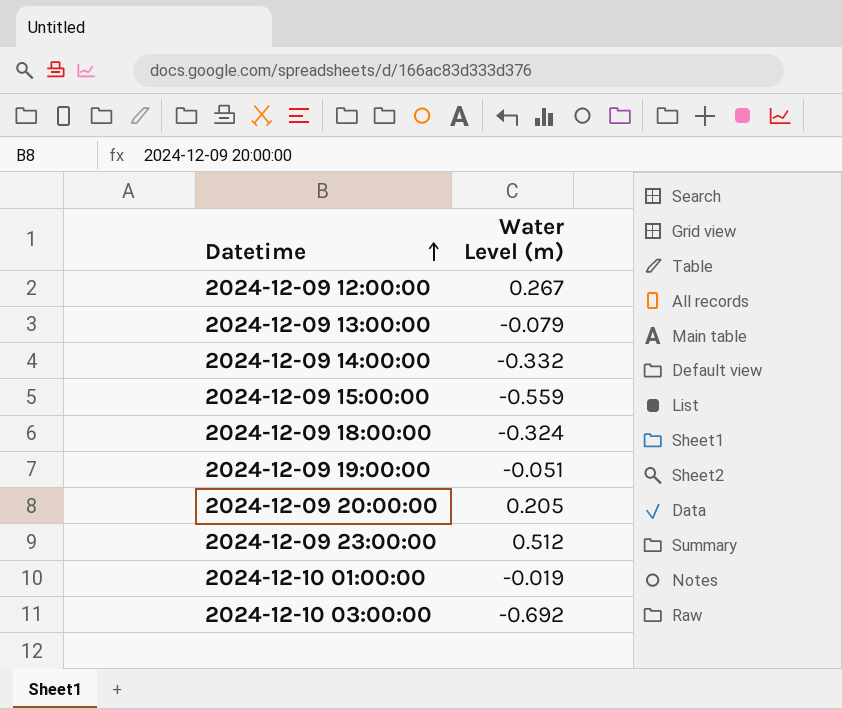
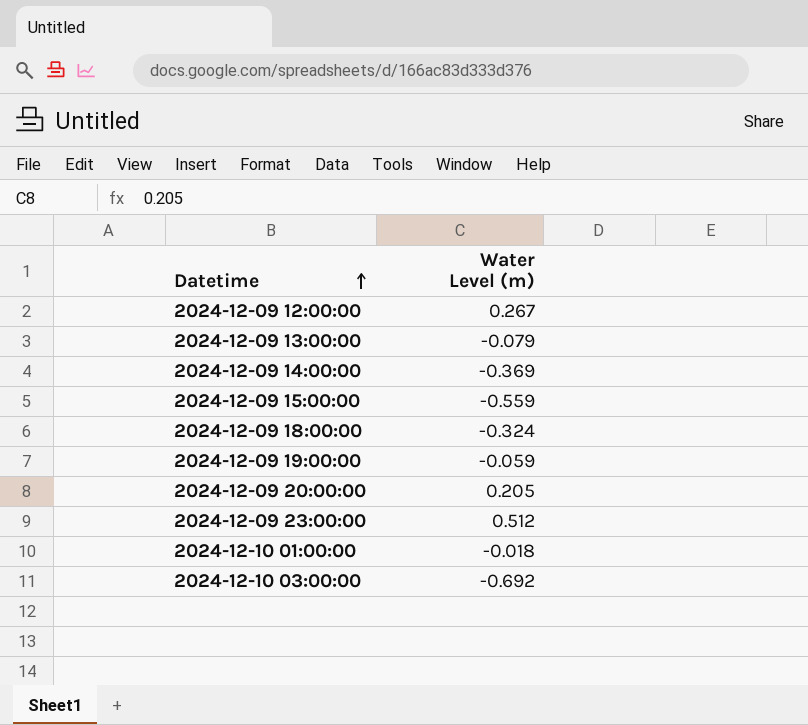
2024-12-09 14:00:00 | Water Level (m): -0.332 -> -0.369
2024-12-09 19:00:00 | Water Level (m): -0.051 -> -0.059
2024-12-10 01:00:00 | Water Level (m): -0.019 -> -0.018

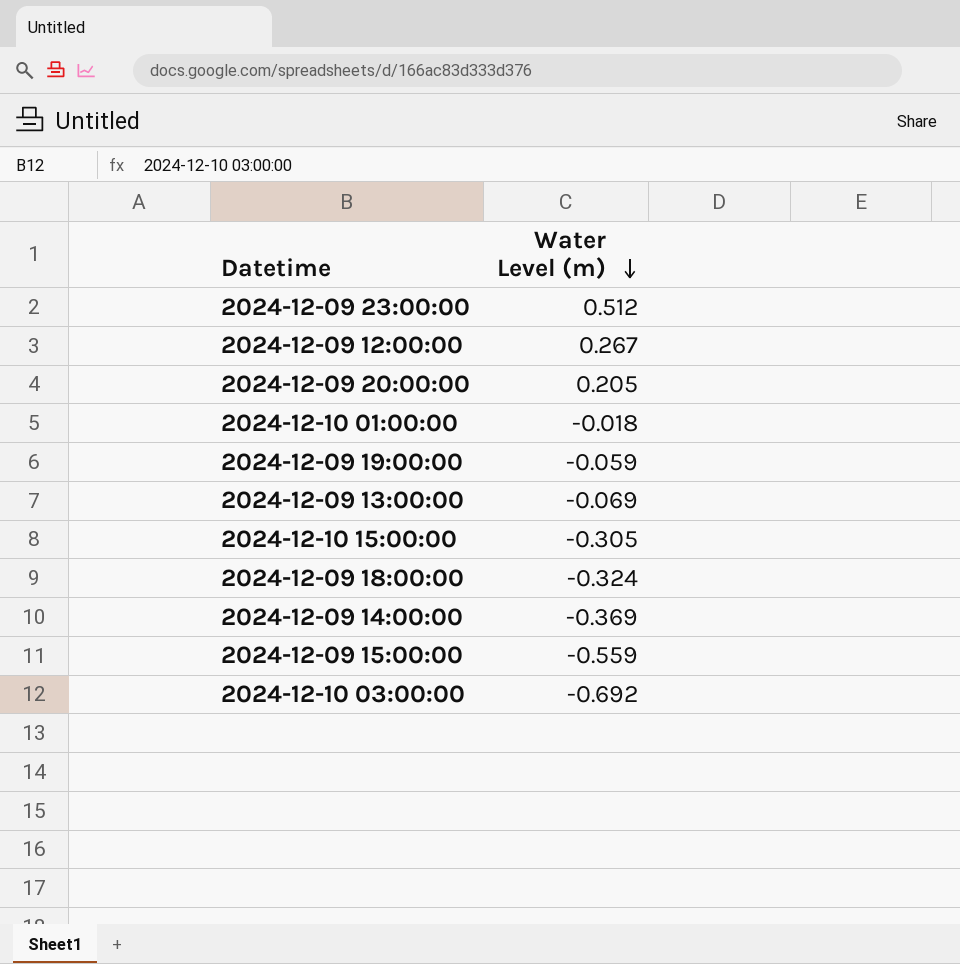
row order: Datetime ascending -> Water Level (m) descending
2024-12-09 13:00:00 | Water Level (m): -0.079 -> -0.069
row 2024-12-10 15:00:00: none -> -0.305

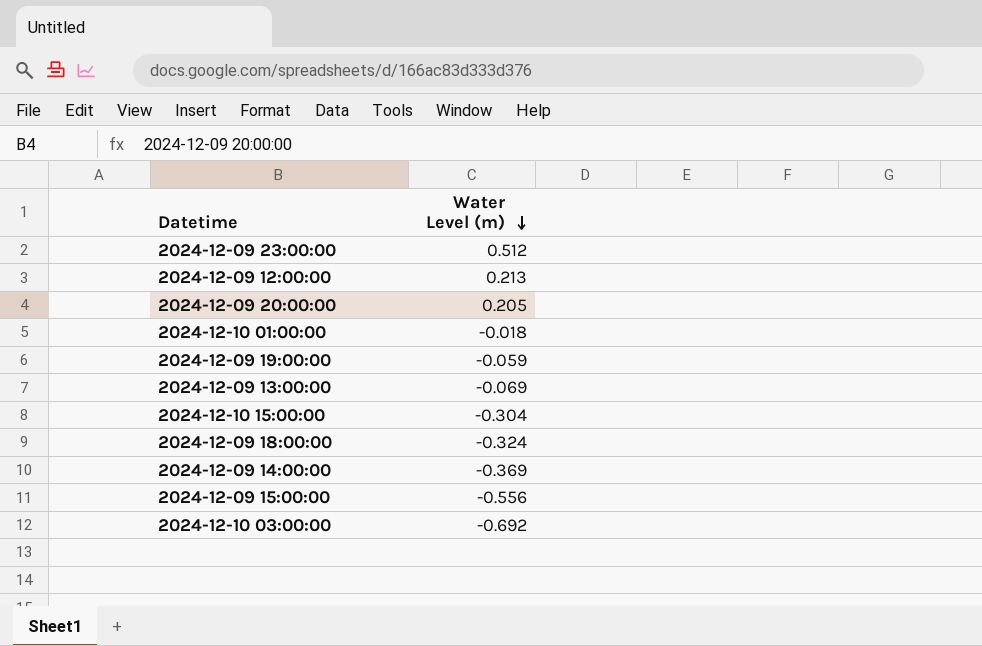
2024-12-09 12:00:00 | Water Level (m): 0.267 -> 0.213
2024-12-10 15:00:00 | Water Level (m): -0.305 -> -0.304
2024-12-09 15:00:00 | Water Level (m): -0.559 -> -0.556

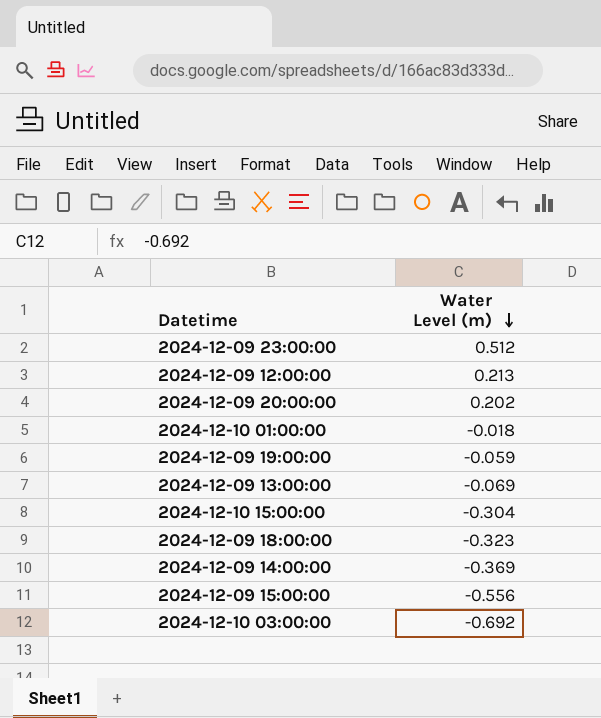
2024-12-09 20:00:00 | Water Level (m): 0.205 -> 0.202
2024-12-09 18:00:00 | Water Level (m): -0.324 -> -0.323

